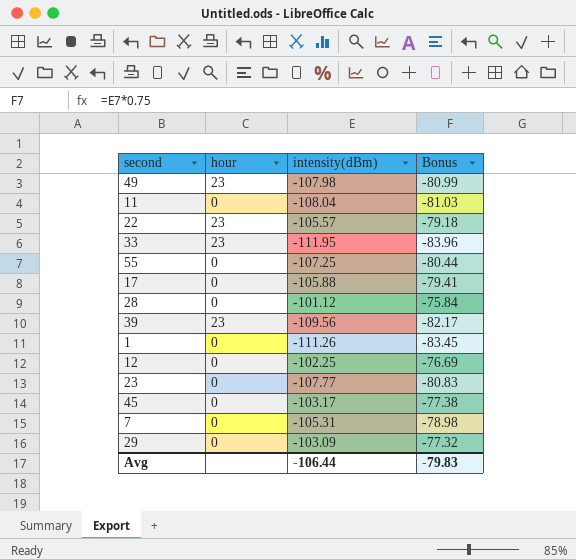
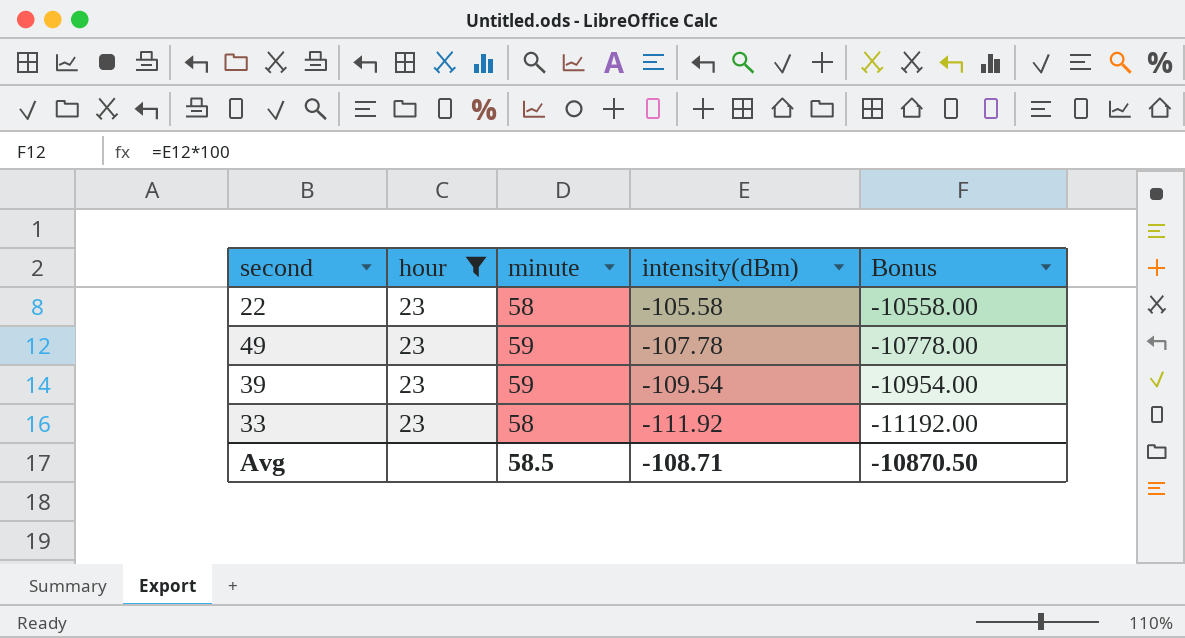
filter: none -> hour = 23
row order: none -> intensity(dBm) descending
column minute | position: none -> 3
column Bonus | formula: [intensity(dBm)] * 0.75 -> [intensity(dBm)] * 100
22 | intensity(dBm): -105.57 -> -105.58
49 | intensity(dBm): -107.98 -> -107.78
39 | intensity(dBm): -109.56 -> -109.54
33 | intensity(dBm): -111.95 -> -111.92
Avg | intensity(dBm): -106.44 -> -108.71
Avg | Bonus: -79.83 -> -10870.50

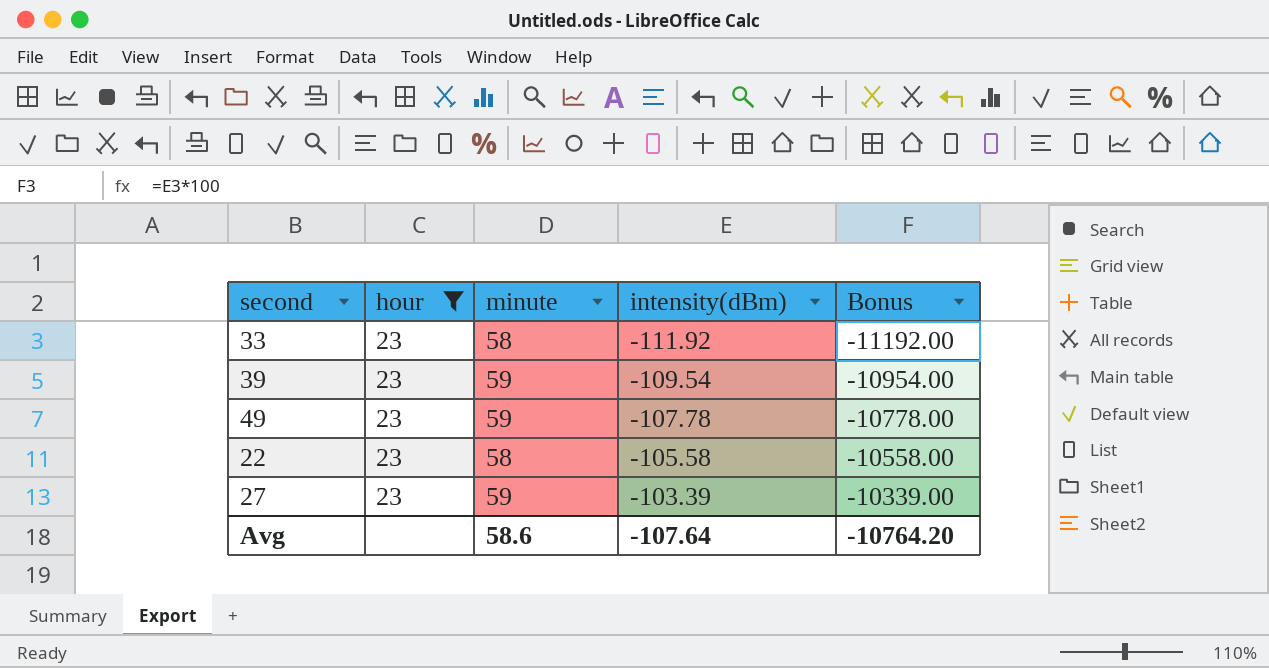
row order: intensity(dBm) descending -> intensity(dBm) ascending
row 27: none -> 23 | 59 | -103.39 | -10339.00
Avg | minute: 58.5 -> 58.6
Avg | intensity(dBm): -108.71 -> -107.64
Avg | Bonus: -10870.50 -> -10764.20

